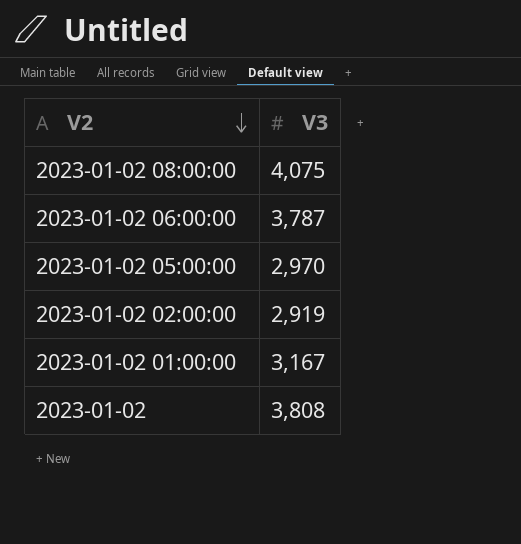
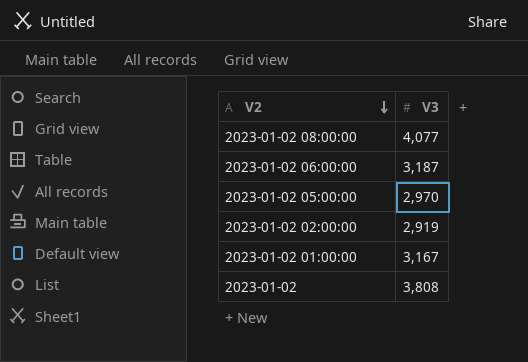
2023-01-02 08:00:00 | V3: 4,075 -> 4,077
2023-01-02 06:00:00 | V3: 3,787 -> 3,187

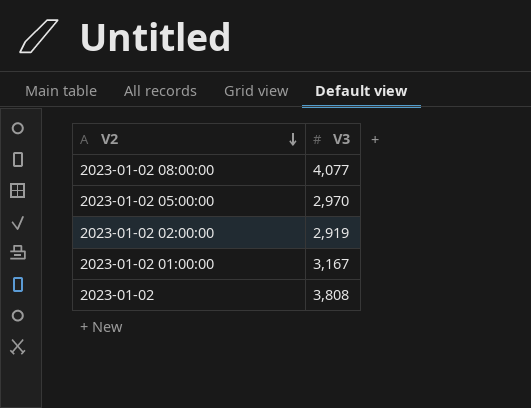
row 2023-01-02 06:00:00: 3,187 -> none

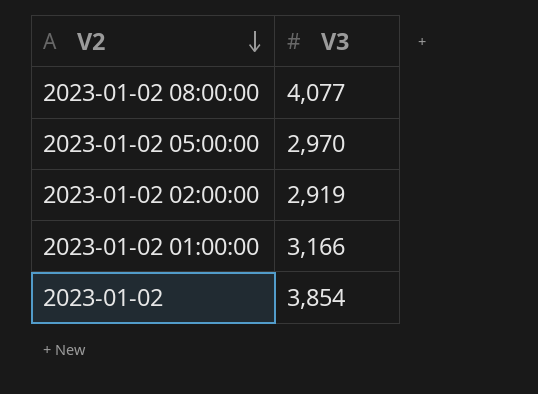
2023-01-02 01:00:00 | V3: 3,167 -> 3,166
2023-01-02 | V3: 3,808 -> 3,854

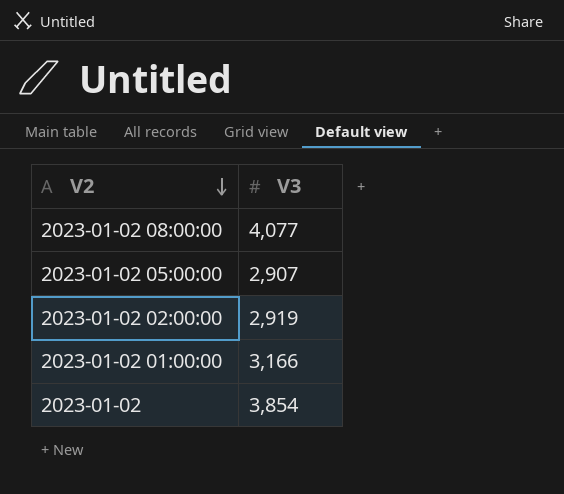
2023-01-02 05:00:00 | V3: 2,970 -> 2,907

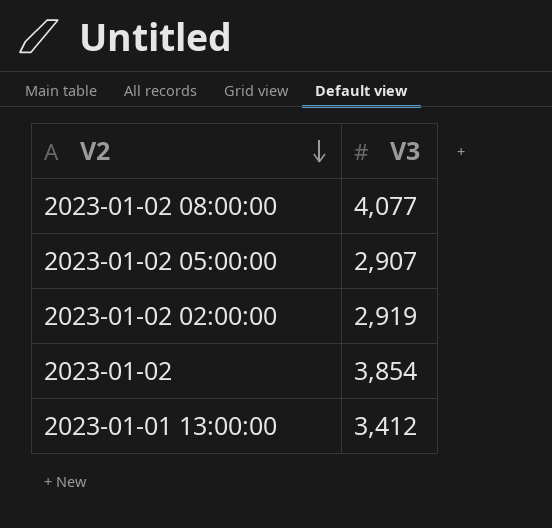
row 2023-01-02 01:00:00: 3,166 -> none
row 2023-01-01 13:00:00: none -> 3,412

